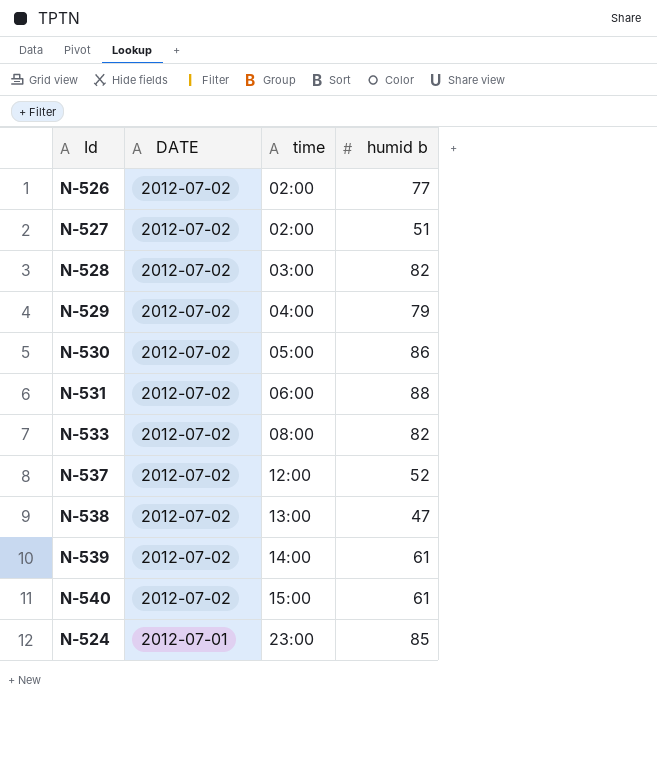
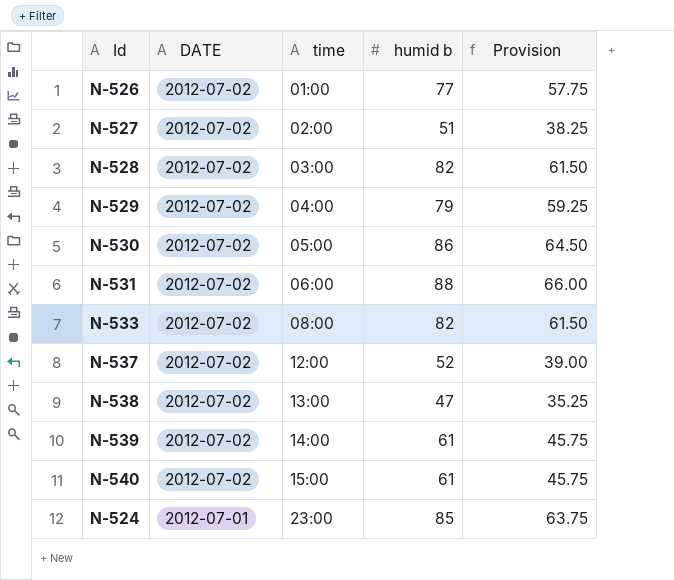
column Provision | formula: none -> [humid b] * 0.75
N-526 | time: 02:00 -> 01:00

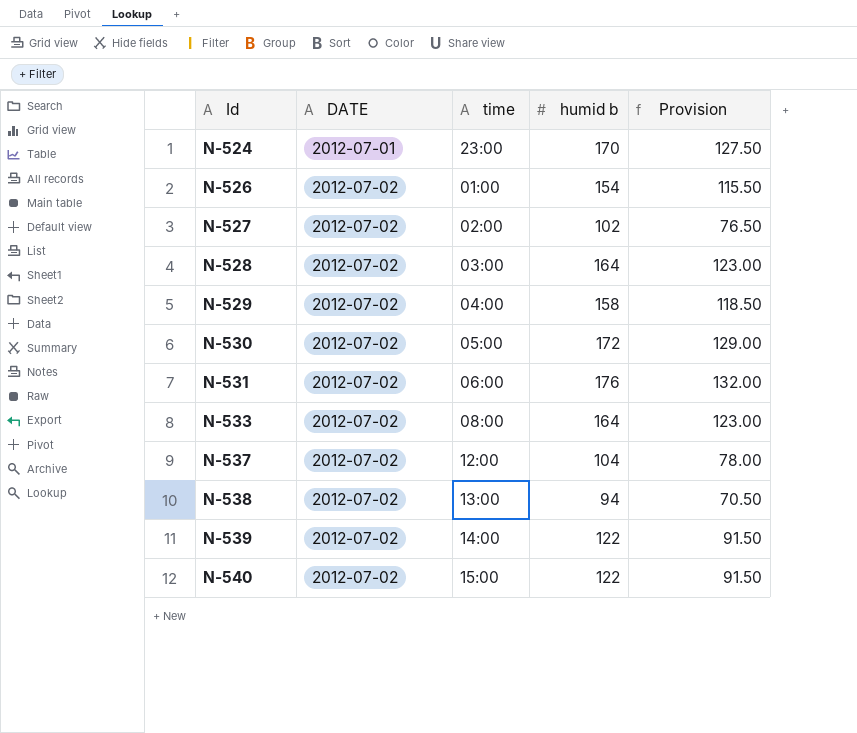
row order: DATE descending -> Id ascending
N-524 | humid b: 85 -> 170
N-524 | Provision: 63.75 -> 127.50
N-526 | humid b: 77 -> 154
N-526 | Provision: 57.75 -> 115.50
N-527 | humid b: 51 -> 102
N-527 | Provision: 38.25 -> 76.50
N-528 | humid b: 82 -> 164
N-528 | Provision: 61.50 -> 123.00
N-529 | humid b: 79 -> 158
N-529 | Provision: 59.25 -> 118.50
N-530 | humid b: 86 -> 172
N-530 | Provision: 64.50 -> 129.00
N-531 | humid b: 88 -> 176
N-531 | Provision: 66.00 -> 132.00
N-533 | humid b: 82 -> 164
N-533 | Provision: 61.50 -> 123.00
N-537 | humid b: 52 -> 104
N-537 | Provision: 39.00 -> 78.00
N-538 | humid b: 47 -> 94
N-538 | Provision: 35.25 -> 70.50
N-539 | humid b: 61 -> 122
N-539 | Provision: 45.75 -> 91.50
N-540 | humid b: 61 -> 122
N-540 | Provision: 45.75 -> 91.50

